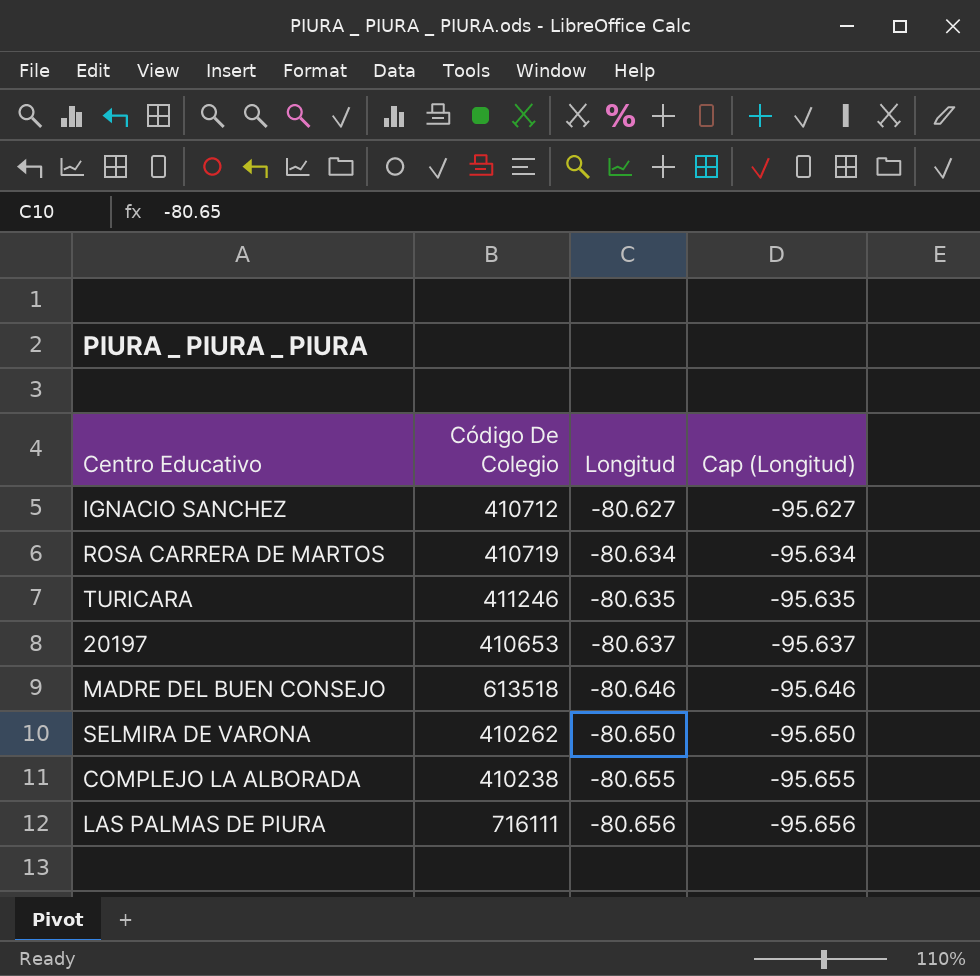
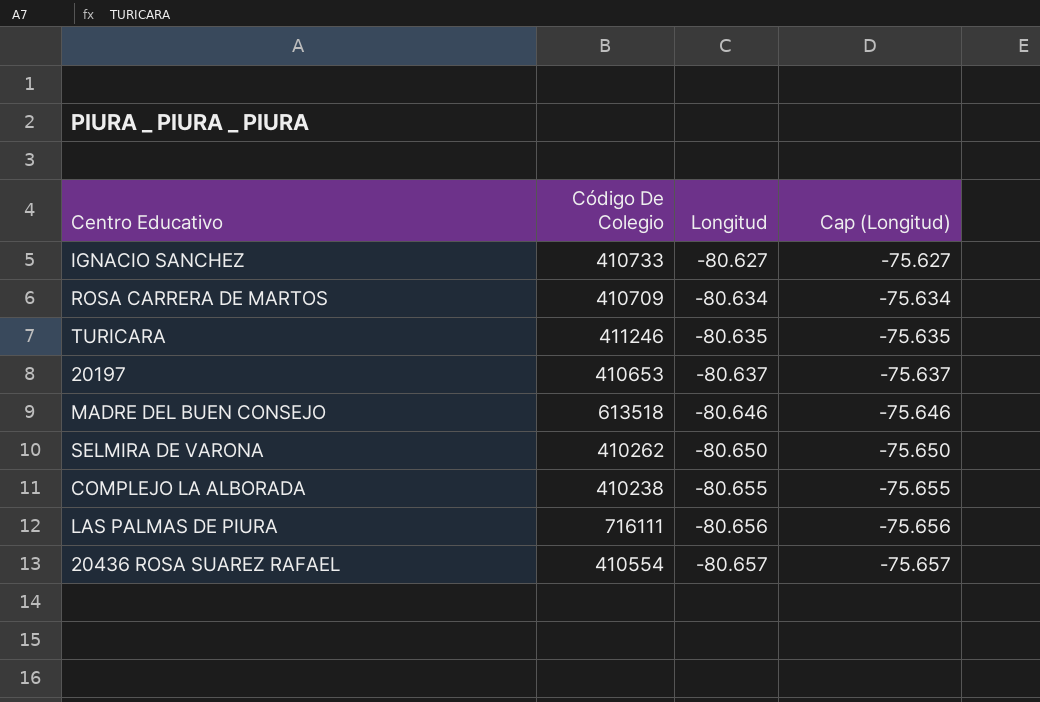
column Cap (Longitud) | formula: [Longitud] - 15 -> [Longitud] + 5
IGNACIO SANCHEZ | Código De Colegio: 410712 -> 410733
ROSA CARRERA DE MARTOS | Código De Colegio: 410719 -> 410709
row 20436 ROSA SUAREZ RAFAEL: none -> 410554 | -80.657 | -75.657

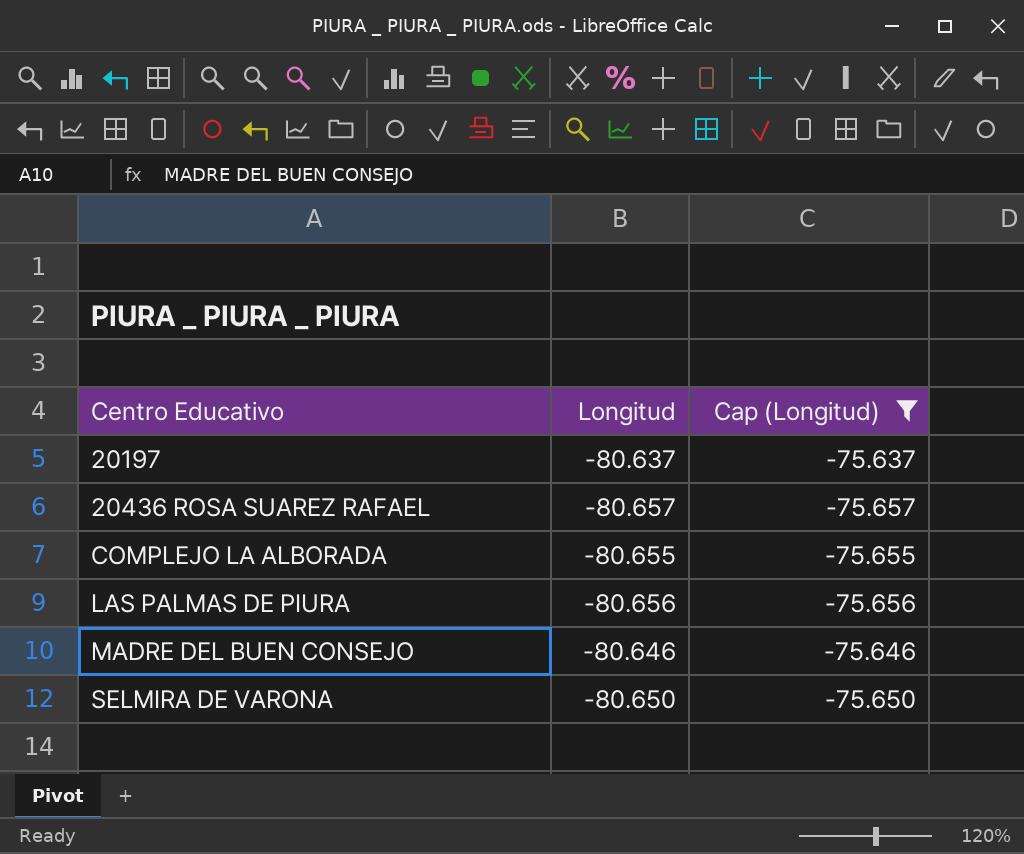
filter: none -> Cap (Longitud) <= -75.637
row order: Longitud descending -> Centro Educativo ascending
column Código De Colegio | position: 2 -> none

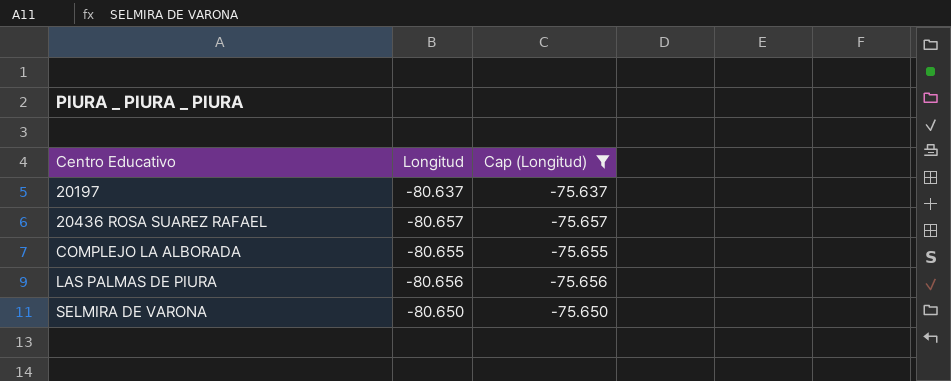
row MADRE DEL BUEN CONSEJO: -80.646 | -75.646 -> none

